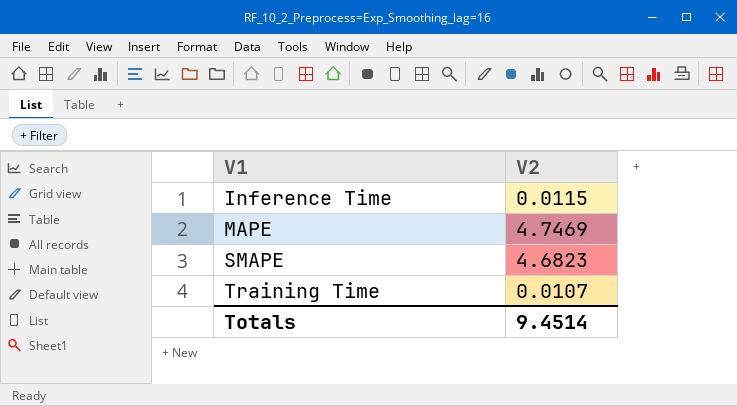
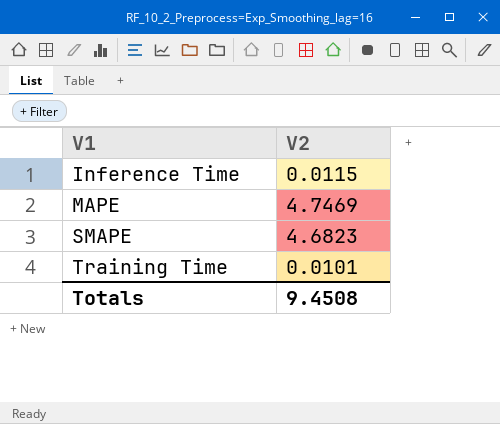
Training Time | V2: 0.0107 -> 0.0101
Totals | V2: 9.4514 -> 9.4508

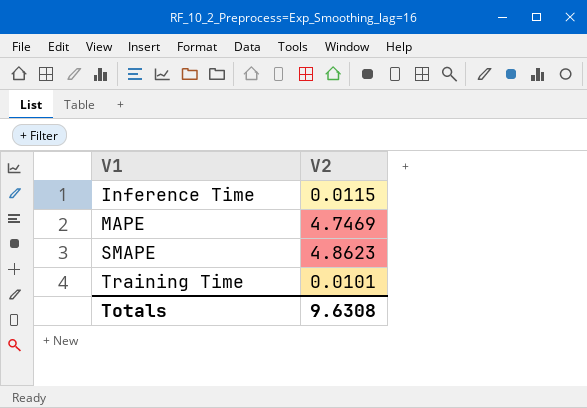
SMAPE | V2: 4.6823 -> 4.8623
Totals | V2: 9.4508 -> 9.6308

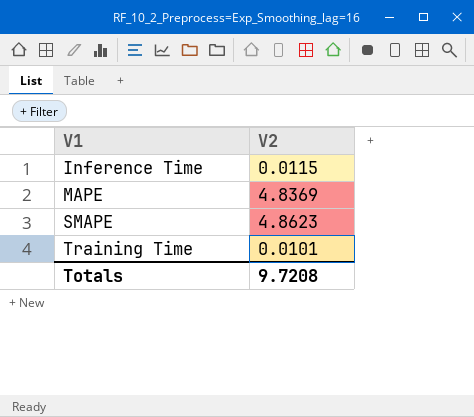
MAPE | V2: 4.7469 -> 4.8369
Totals | V2: 9.6308 -> 9.7208

